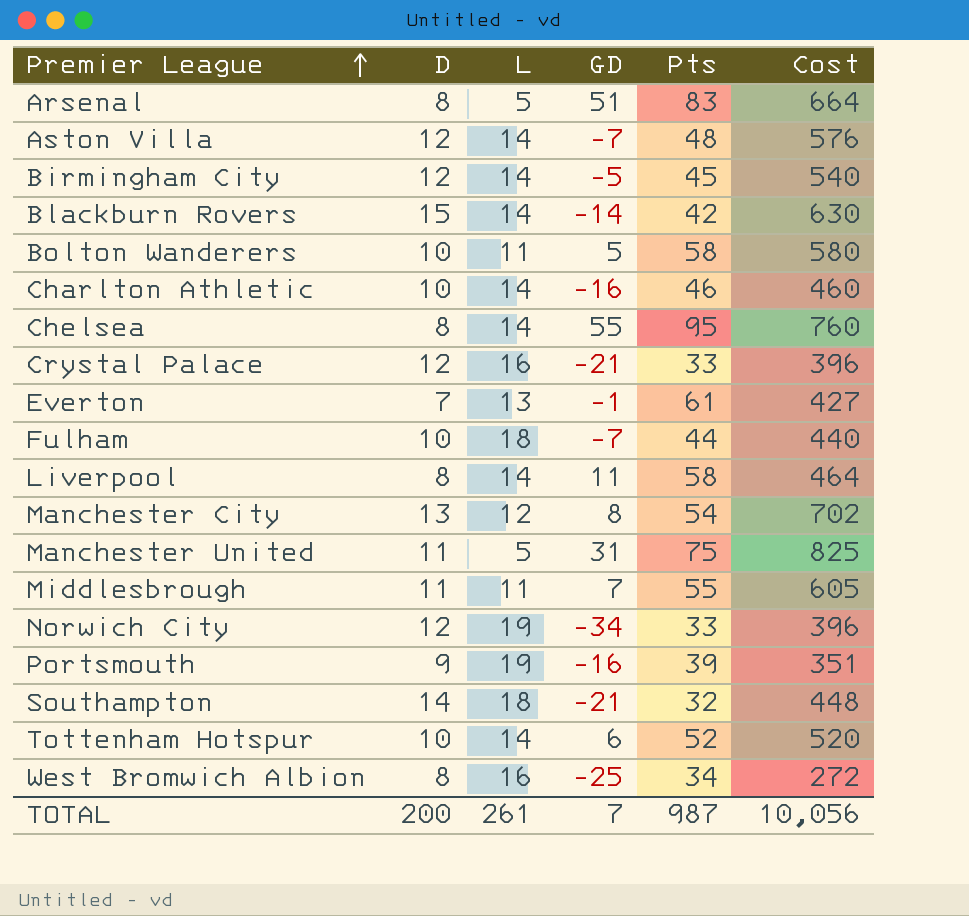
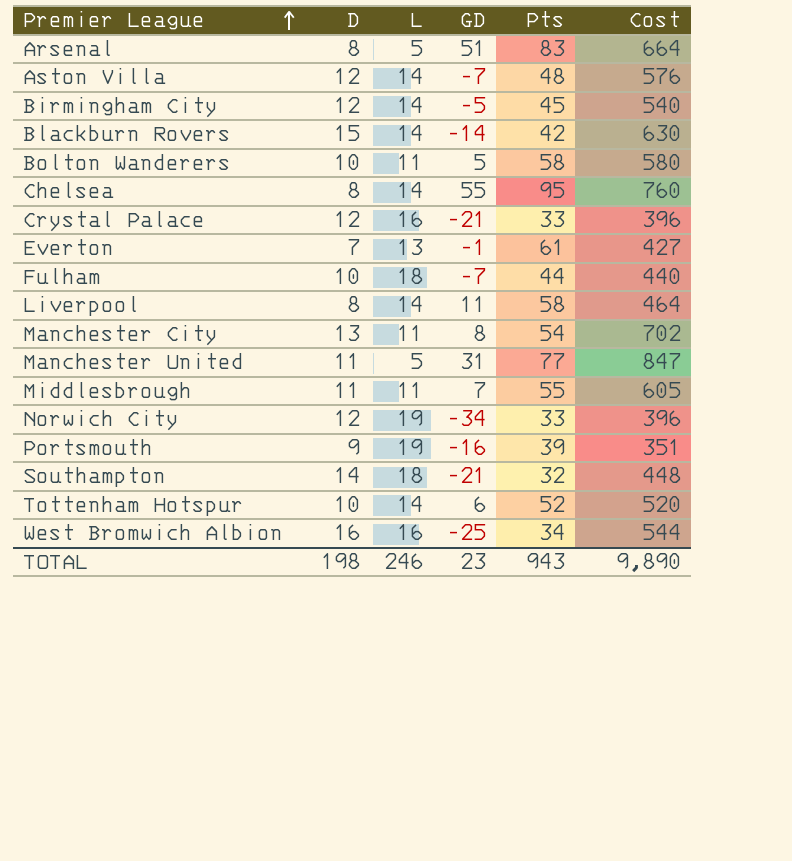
row Charlton Athletic: 10 | 14 | -16 | 46 | 460 -> none
Manchester City | L: 12 -> 11
Manchester United | Pts: 75 -> 77
Manchester United | Cost: 825 -> 847
West Bromwich Albion | D: 8 -> 16
West Bromwich Albion | Cost: 272 -> 544
TOTAL | D: 200 -> 198
TOTAL | L: 261 -> 246
TOTAL | GD: 7 -> 23
TOTAL | Pts: 987 -> 943
TOTAL | Cost: 10,056 -> 9,890

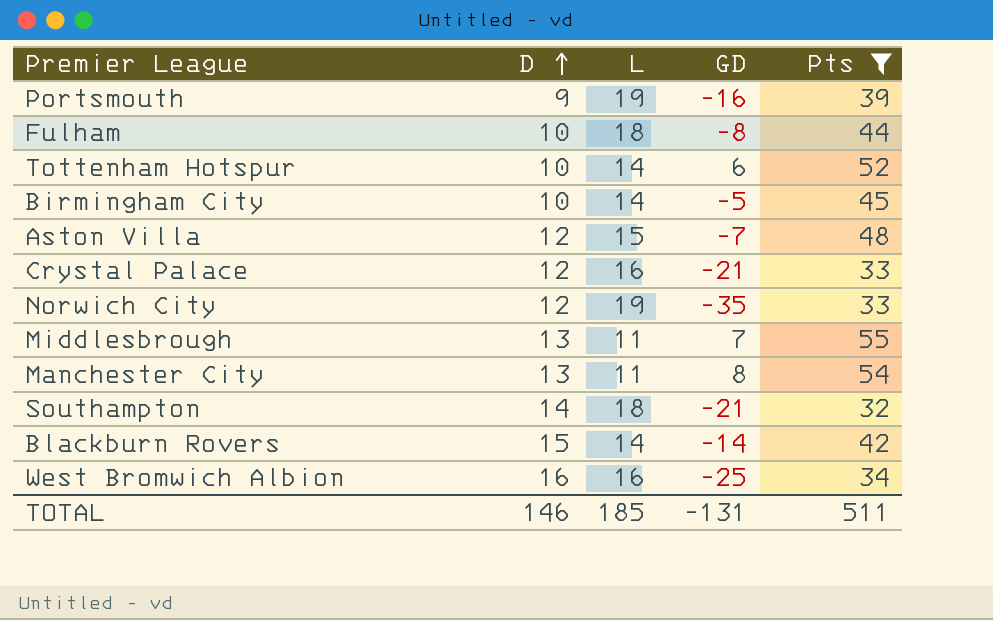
filter: none -> Pts <= 55
row order: Premier League ascending -> D ascending
column Cost | formula: [D] * [Pts] -> none
Fulham | GD: -7 -> -8
Birmingham City | D: 12 -> 10
Aston Villa | L: 14 -> 15
Norwich City | GD: -34 -> -35
Middlesbrough | D: 11 -> 13
TOTAL | D: 198 -> 146
TOTAL | L: 246 -> 185
TOTAL | GD: 23 -> -131
TOTAL | Pts: 943 -> 511

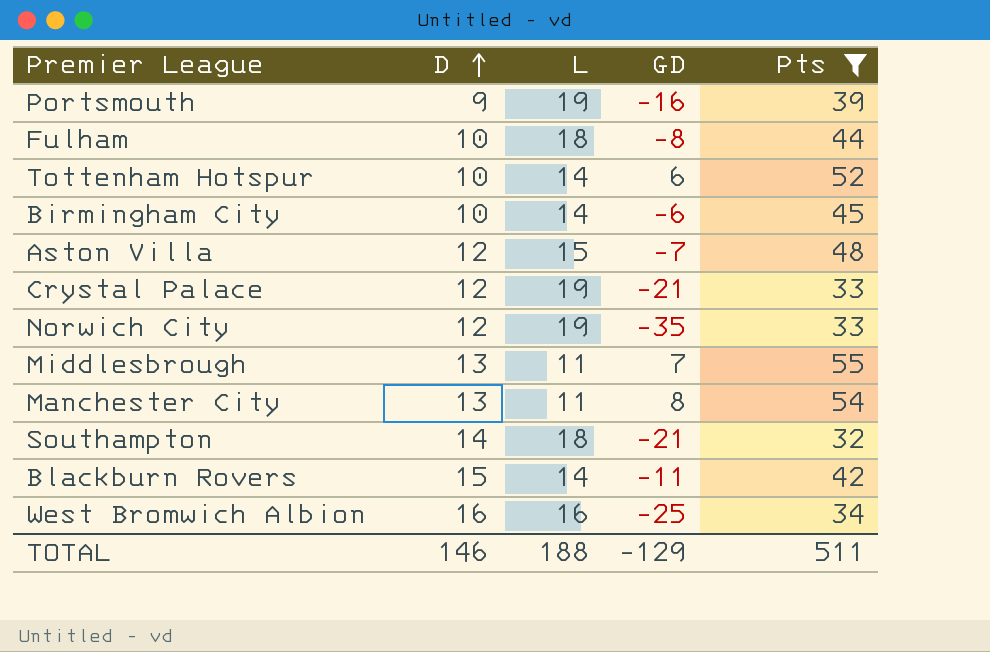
Birmingham City | GD: -5 -> -6
Crystal Palace | L: 16 -> 19
Blackburn Rovers | GD: -14 -> -11
TOTAL | L: 185 -> 188
TOTAL | GD: -131 -> -129

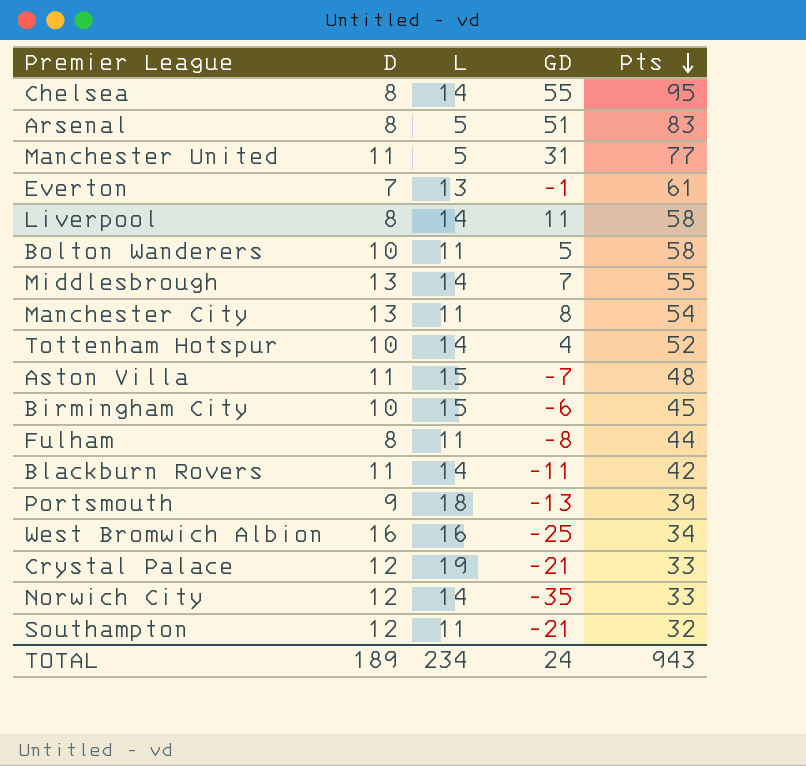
filter: Pts <= 55 -> none
row order: D ascending -> Pts descending
Middlesbrough | L: 11 -> 14
Tottenham Hotspur | GD: 6 -> 4
Aston Villa | D: 12 -> 11
Birmingham City | L: 14 -> 15
Fulham | D: 10 -> 8
Fulham | L: 18 -> 11
Blackburn Rovers | D: 15 -> 11
Portsmouth | L: 19 -> 18
Portsmouth | GD: -16 -> -13
Norwich City | L: 19 -> 14
Southampton | D: 14 -> 12
Southampton | L: 18 -> 11
TOTAL | D: 146 -> 189
TOTAL | L: 188 -> 234
TOTAL | GD: -129 -> 24
TOTAL | Pts: 511 -> 943

